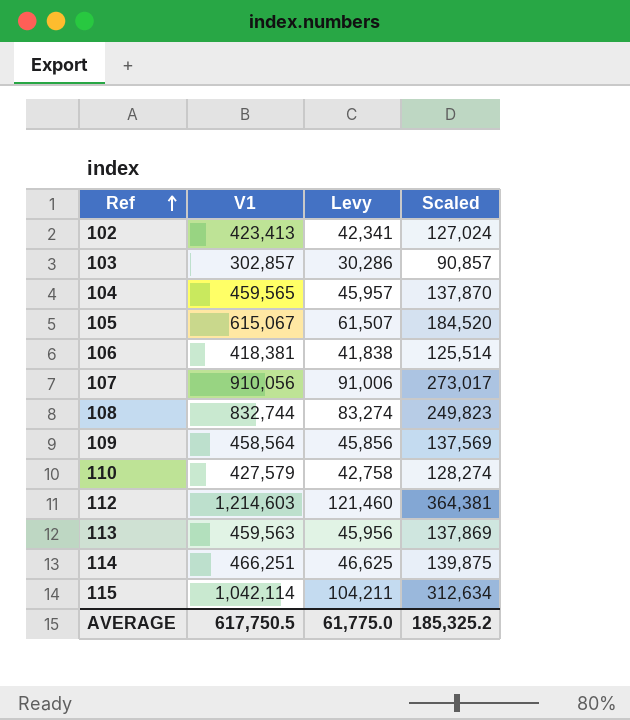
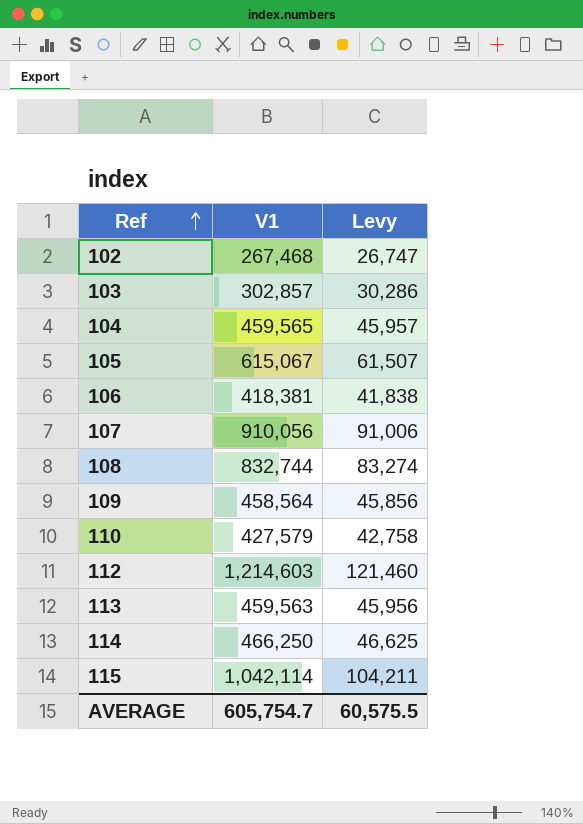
column Scaled | formula: [V1] * 0.3 -> none
102 | V1: 423,413 -> 267,468
102 | Levy: 42,341 -> 26,747
114 | V1: 466,251 -> 466,250
AVERAGE | V1: 617,750.5 -> 605,754.7
AVERAGE | Levy: 61,775.0 -> 60,575.5

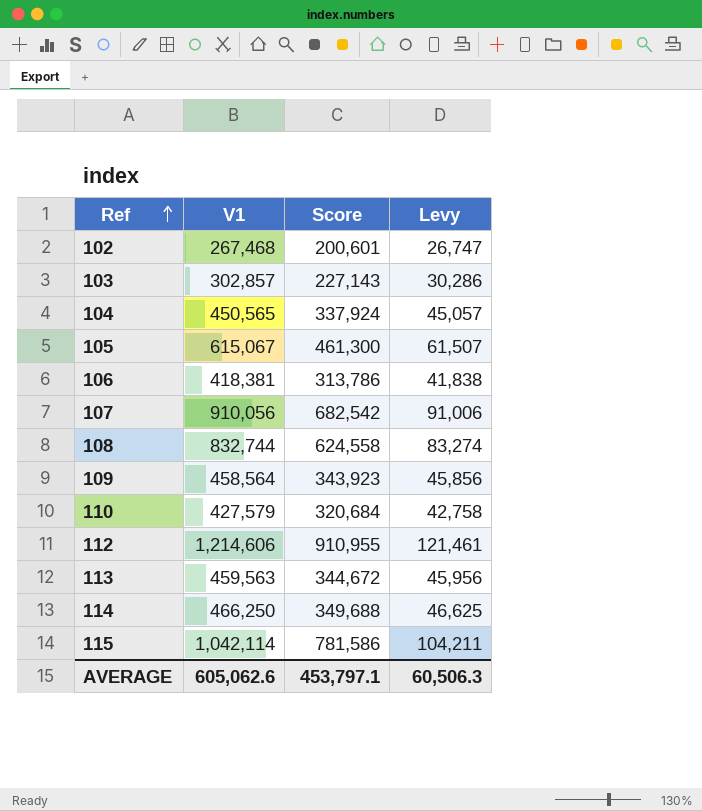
column Score | formula: none -> [V1] * 0.75
104 | V1: 459,565 -> 450,565
104 | Levy: 45,957 -> 45,057
112 | V1: 1,214,603 -> 1,214,606
112 | Levy: 121,460 -> 121,461
AVERAGE | V1: 605,754.7 -> 605,062.6
AVERAGE | Levy: 60,575.5 -> 60,506.3

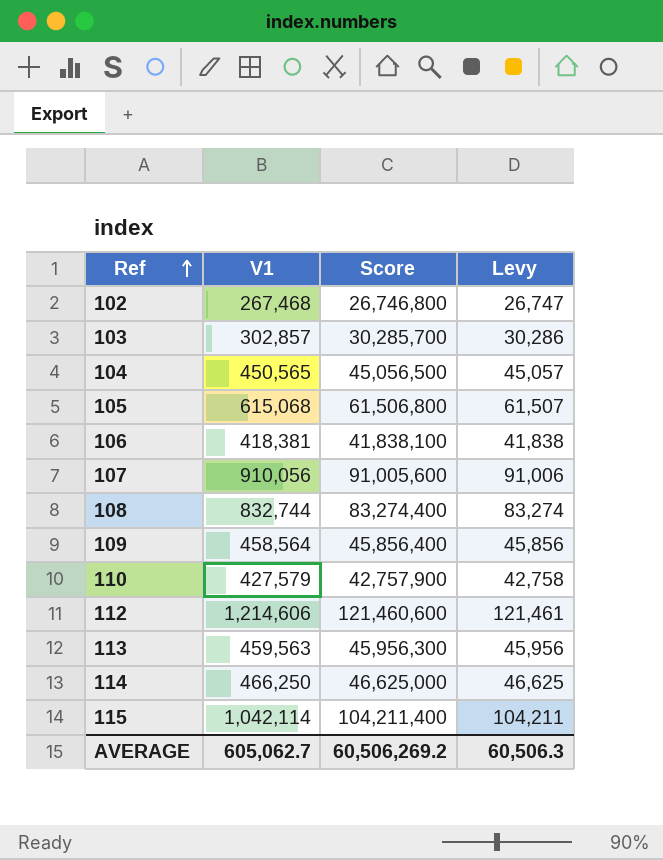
column Score | formula: [V1] * 0.75 -> [V1] * 100
105 | V1: 615,067 -> 615,068
AVERAGE | V1: 605,062.6 -> 605,062.7
AVERAGE | Score: 453,797.1 -> 60,506,269.2

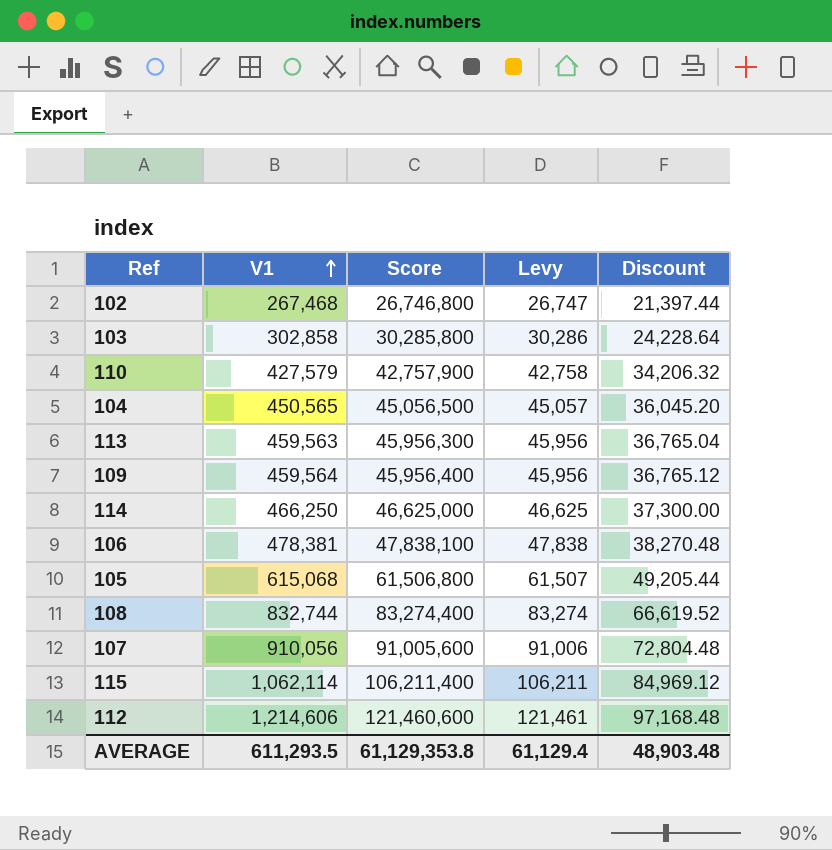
row order: Ref ascending -> V1 ascending
column Discount | formula: none -> [V1] * 0.08
103 | V1: 302,857 -> 302,858
103 | Score: 30,285,700 -> 30,285,800
109 | V1: 458,564 -> 459,564
109 | Score: 45,856,400 -> 45,956,400
109 | Levy: 45,856 -> 45,956
106 | V1: 418,381 -> 478,381
106 | Score: 41,838,100 -> 47,838,100
106 | Levy: 41,838 -> 47,838
115 | V1: 1,042,114 -> 1,062,114
115 | Score: 104,211,400 -> 106,211,400
115 | Levy: 104,211 -> 106,211
AVERAGE | V1: 605,062.7 -> 611,293.5
AVERAGE | Score: 60,506,269.2 -> 61,129,353.8
AVERAGE | Levy: 60,506.3 -> 61,129.4

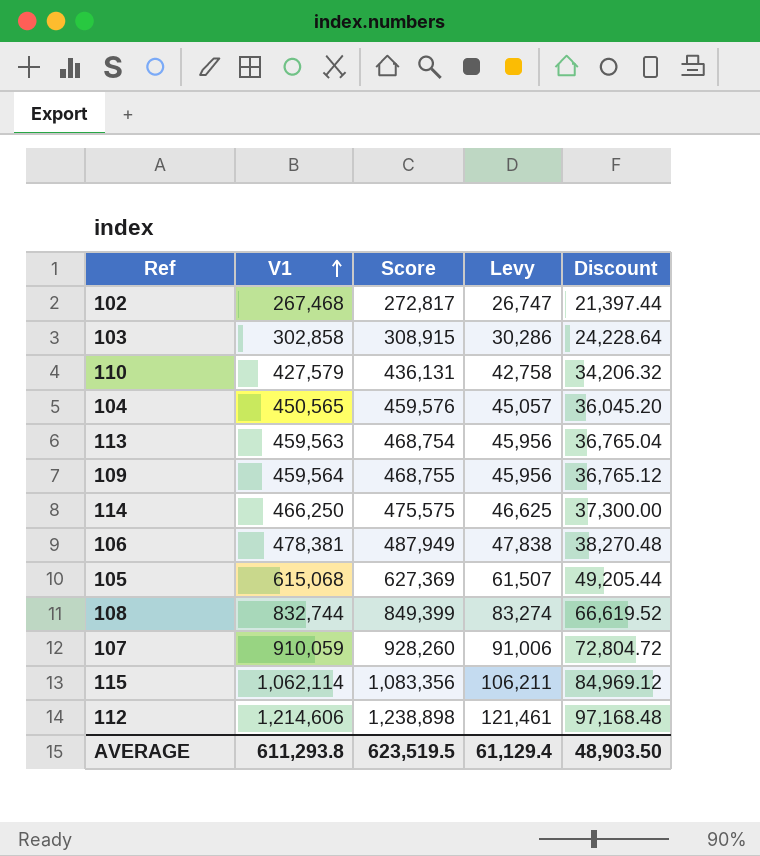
column Score | formula: [V1] * 100 -> [V1] * 1.02
107 | V1: 910,056 -> 910,059
107 | Discount: 72,804.48 -> 72,804.72
AVERAGE | V1: 611,293.5 -> 611,293.8
AVERAGE | Score: 61,129,353.8 -> 623,519.5
AVERAGE | Discount: 48,903.48 -> 48,903.50

